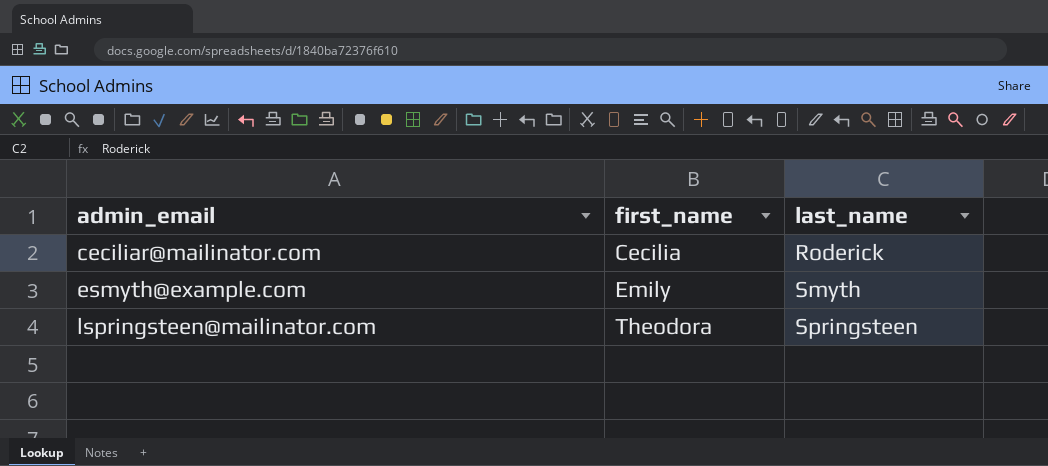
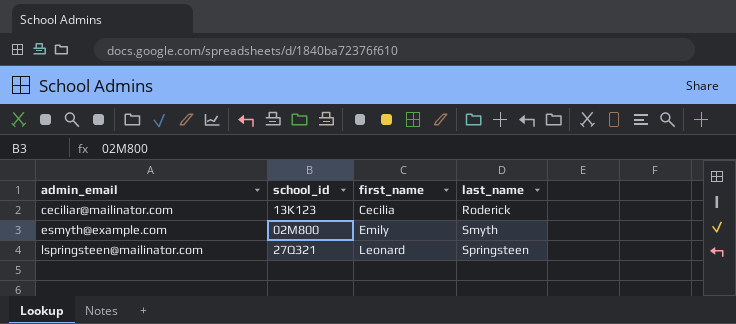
column school_id | position: none -> 2
lspringsteen@mailinator.com | first_name: Theodora -> Leonard

